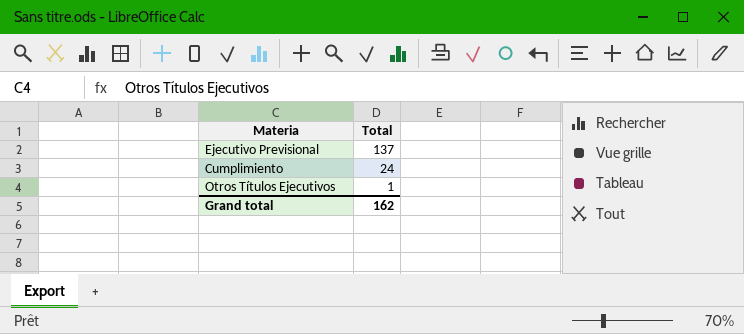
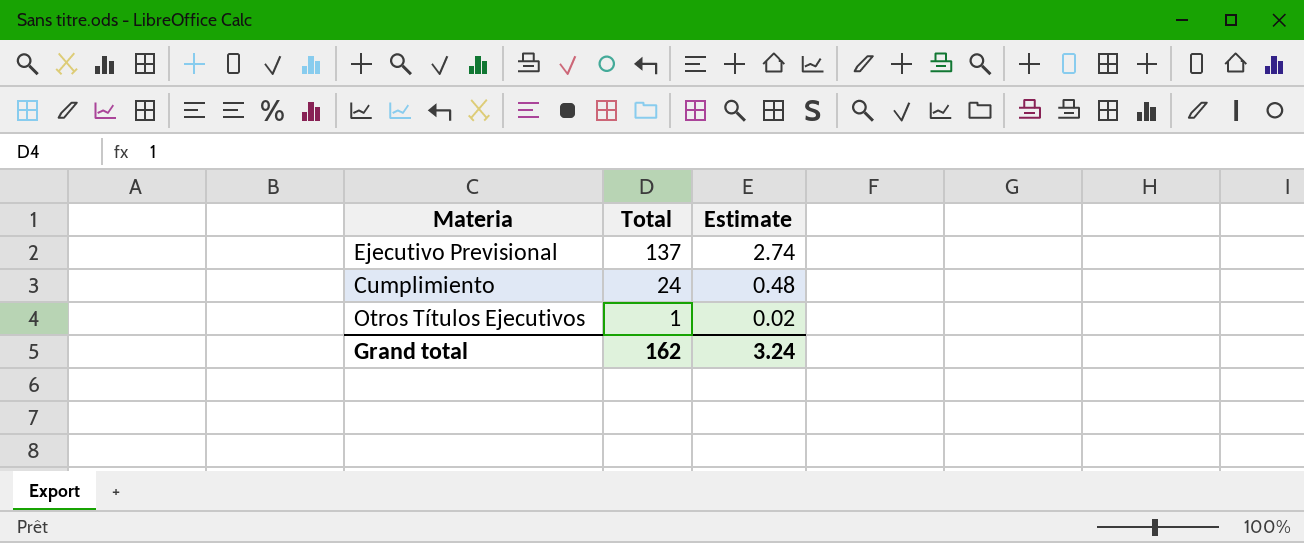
column Estimate | formula: none -> [Total] * 0.02

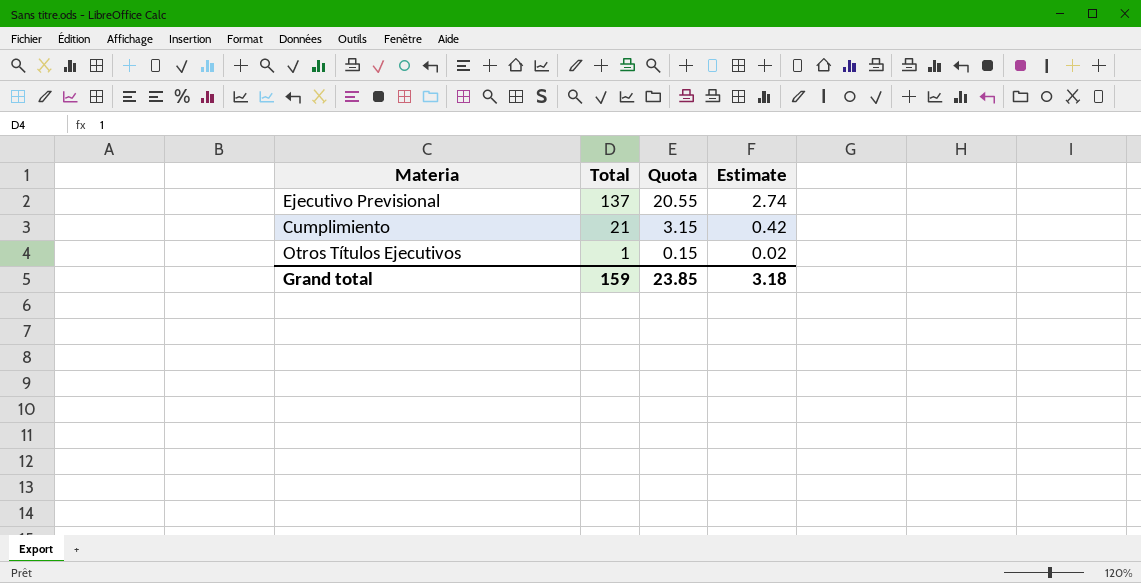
column Quota | formula: none -> [Total] * 0.15
Cumplimiento | Total: 24 -> 21
Cumplimiento | Estimate: 0.48 -> 0.42
Grand total | Total: 162 -> 159
Grand total | Estimate: 3.24 -> 3.18

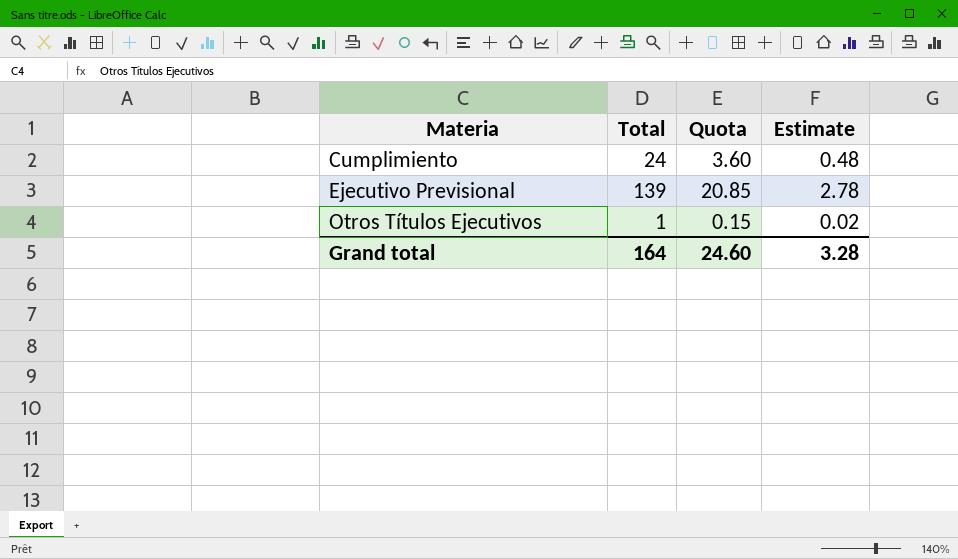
row order: Total descending -> Materia ascending
Cumplimiento | Total: 21 -> 24
Cumplimiento | Quota: 3.15 -> 3.60
Cumplimiento | Estimate: 0.42 -> 0.48
Ejecutivo Previsional | Total: 137 -> 139
Ejecutivo Previsional | Quota: 20.55 -> 20.85
Ejecutivo Previsional | Estimate: 2.74 -> 2.78
Grand total | Total: 159 -> 164
Grand total | Quota: 23.85 -> 24.60
Grand total | Estimate: 3.18 -> 3.28

